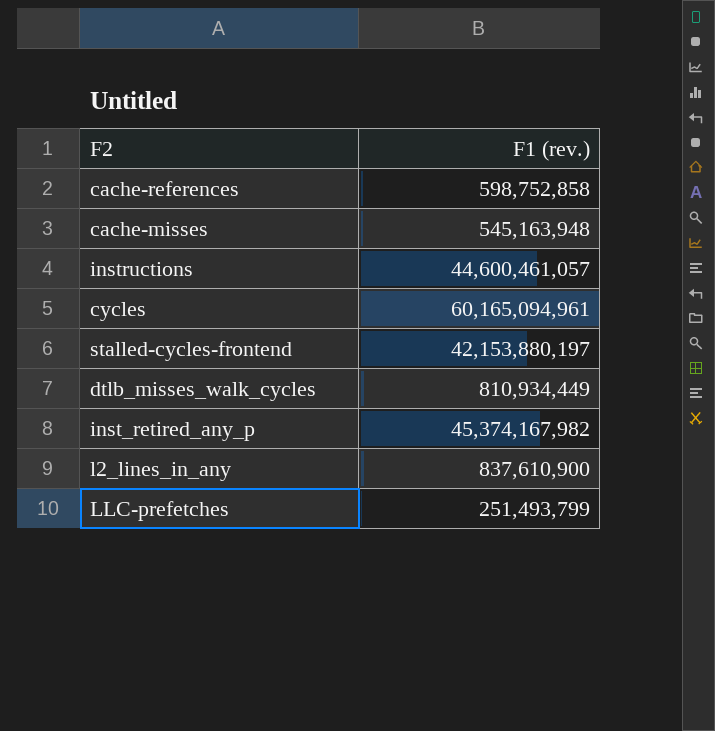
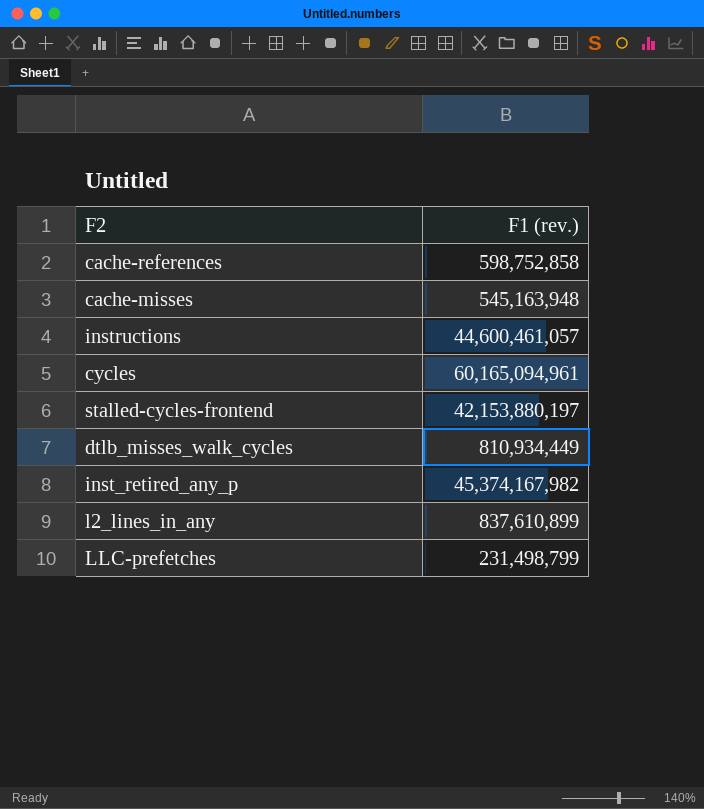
l2_lines_in_any | F1 (rev.): 837,610,900 -> 837,610,899
LLC-prefetches | F1 (rev.): 251,493,799 -> 231,498,799

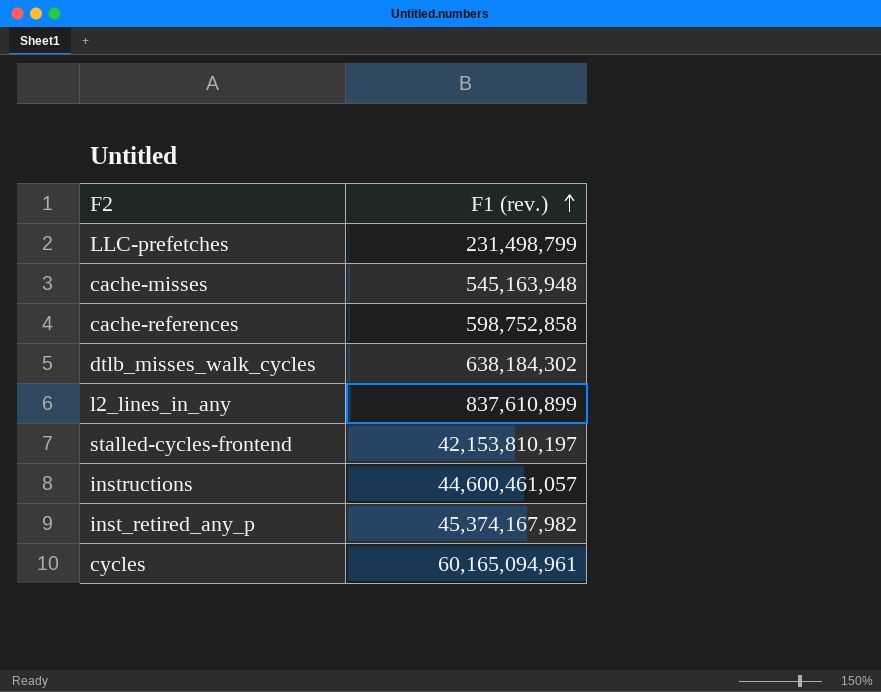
row order: none -> F1 (rev.) ascending
dtlb_misses_walk_cycles | F1 (rev.): 810,934,449 -> 638,184,302
stalled-cycles-frontend | F1 (rev.): 42,153,880,197 -> 42,153,810,197

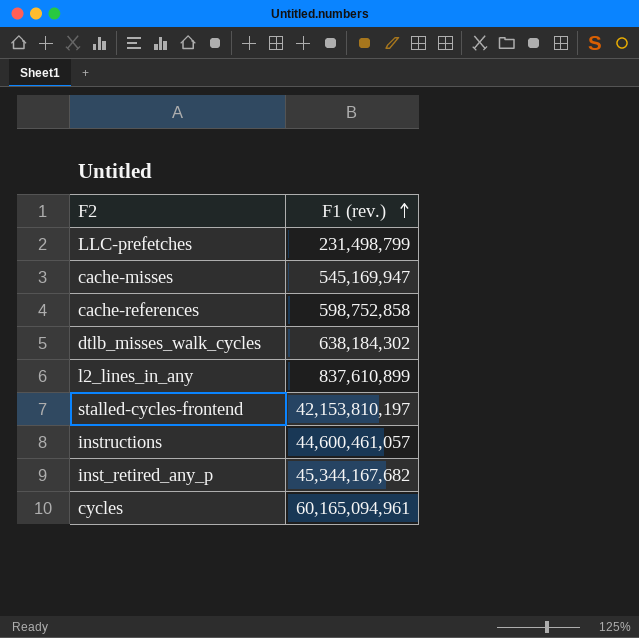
cache-misses | F1 (rev.): 545,163,948 -> 545,169,947
inst_retired_any_p | F1 (rev.): 45,374,167,982 -> 45,344,167,682

